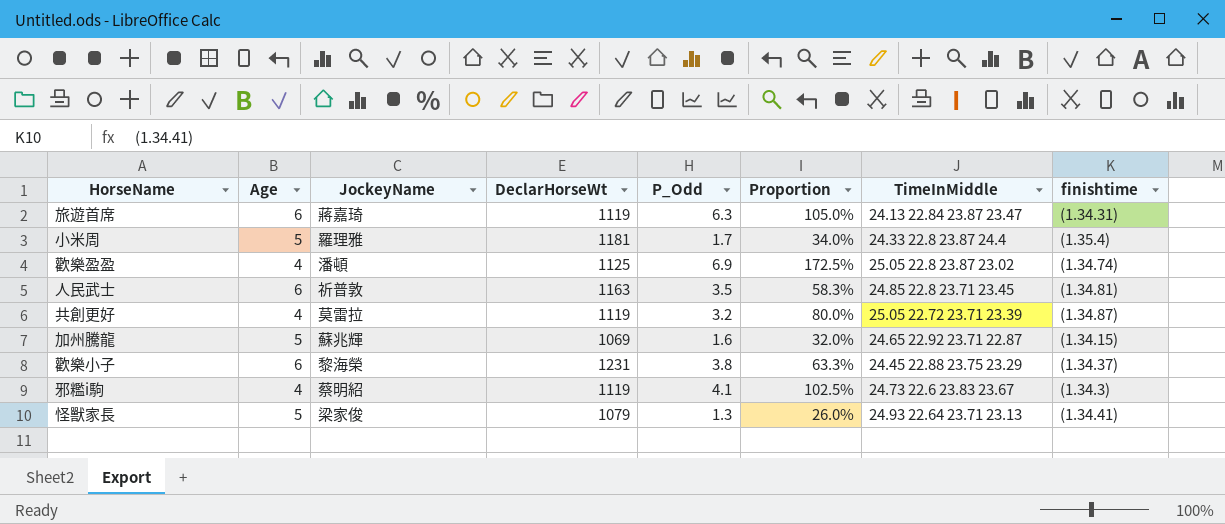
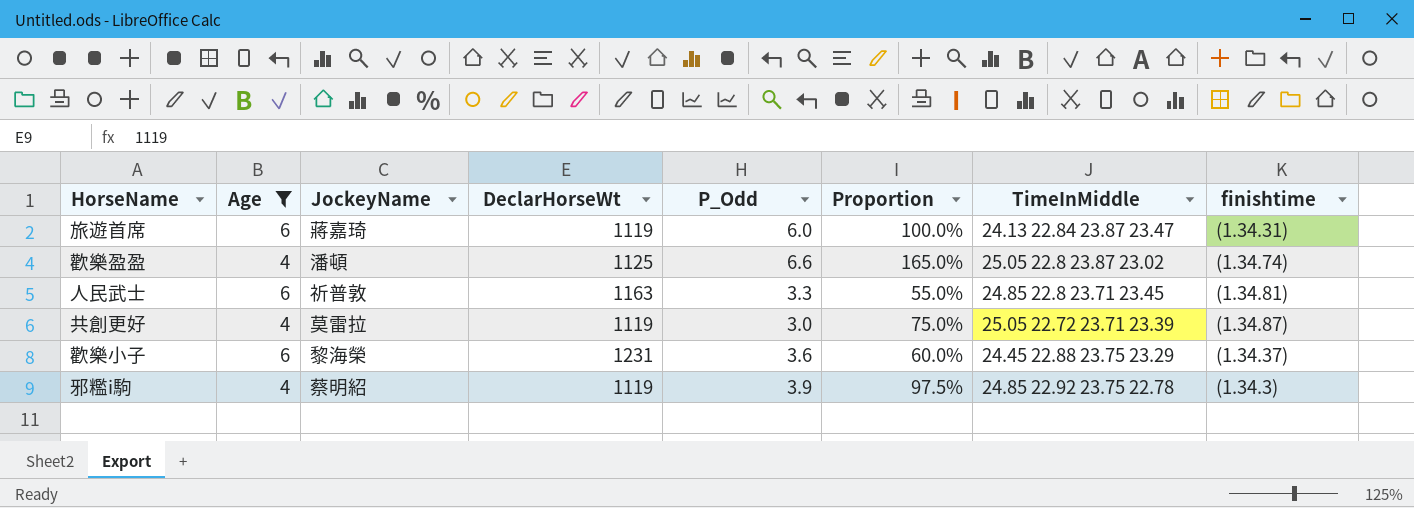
filter: none -> Age != 5
旅遊首席 | P_Odd: 6.3 -> 6.0
旅遊首席 | Proportion: 105.0% -> 100.0%
歡樂盈盈 | P_Odd: 6.9 -> 6.6
歡樂盈盈 | Proportion: 172.5% -> 165.0%
人民武士 | P_Odd: 3.5 -> 3.3
人民武士 | Proportion: 58.3% -> 55.0%
共創更好 | P_Odd: 3.2 -> 3.0
共創更好 | Proportion: 80.0% -> 75.0%
歡樂小子 | P_Odd: 3.8 -> 3.6
歡樂小子 | Proportion: 63.3% -> 60.0%
邪糮i駒 | P_Odd: 4.1 -> 3.9
邪糮i駒 | Proportion: 102.5% -> 97.5%
邪糮i駒 | TimeInMiddle: 24.73 22.6 23.83 23.67 -> 24.85 22.92 23.75 22.78

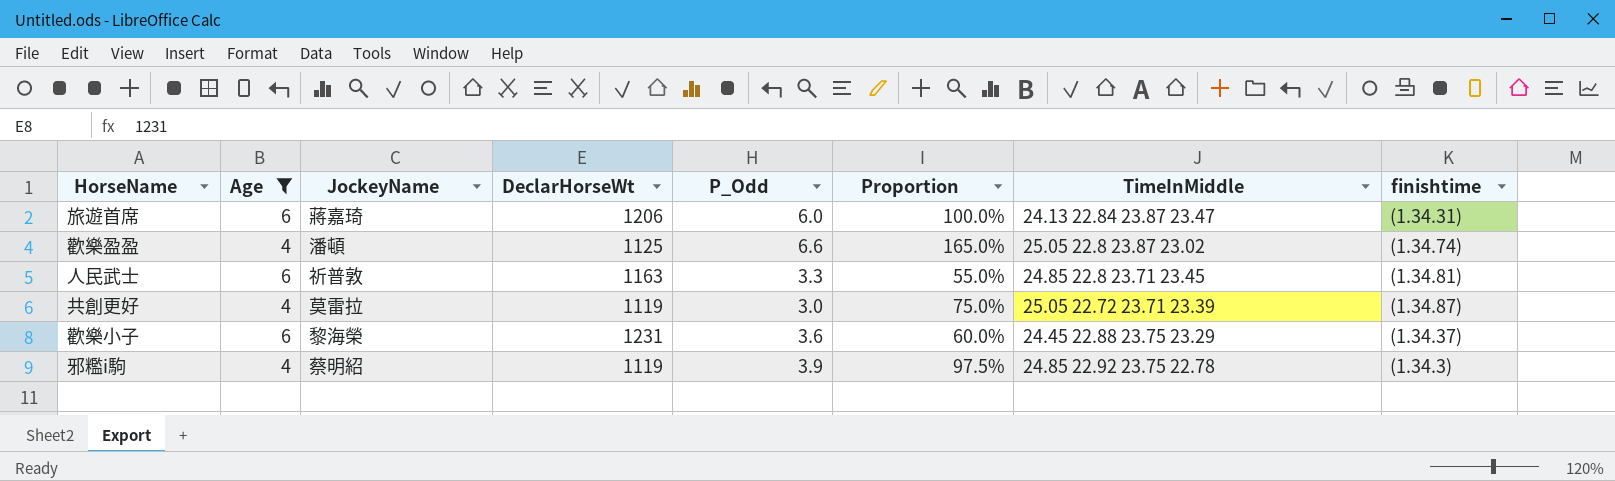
旅遊首席 | DeclarHorseWt: 1119 -> 1206

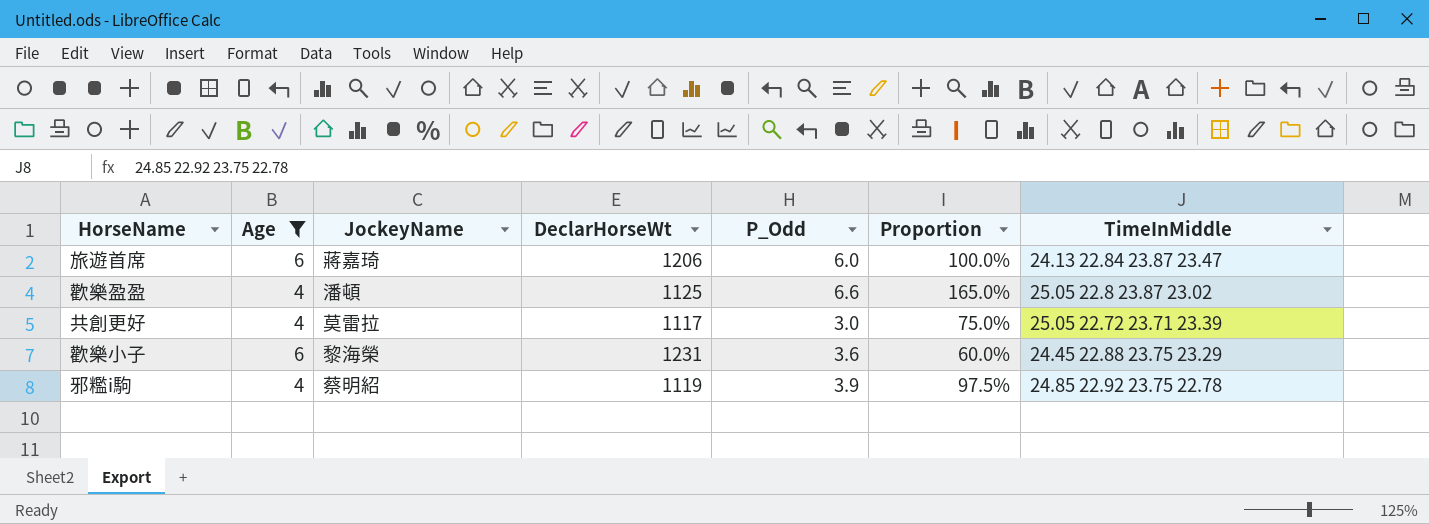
column finishtime | position: 8 -> none
row 人民武士: 6 | 祈普敦 | 1163 | 3.3 | 55.0% | 24.85 22.8 23.71 23.45 | (1.34.81) -> none
共創更好 | DeclarHorseWt: 1119 -> 1117

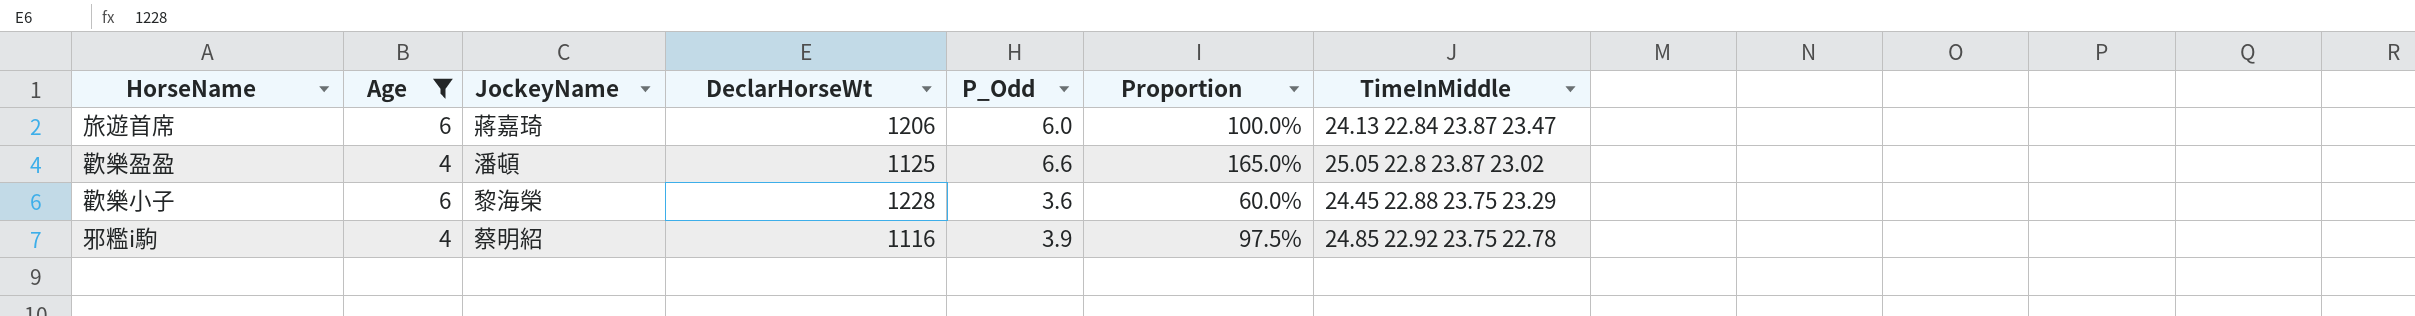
row 共創更好: 4 | 莫雷拉 | 1117 | 3.0 | 75.0% | 25.05 22.72 23.71 23.39 -> none
歡樂小子 | DeclarHorseWt: 1231 -> 1228
邪糮i駒 | DeclarHorseWt: 1119 -> 1116

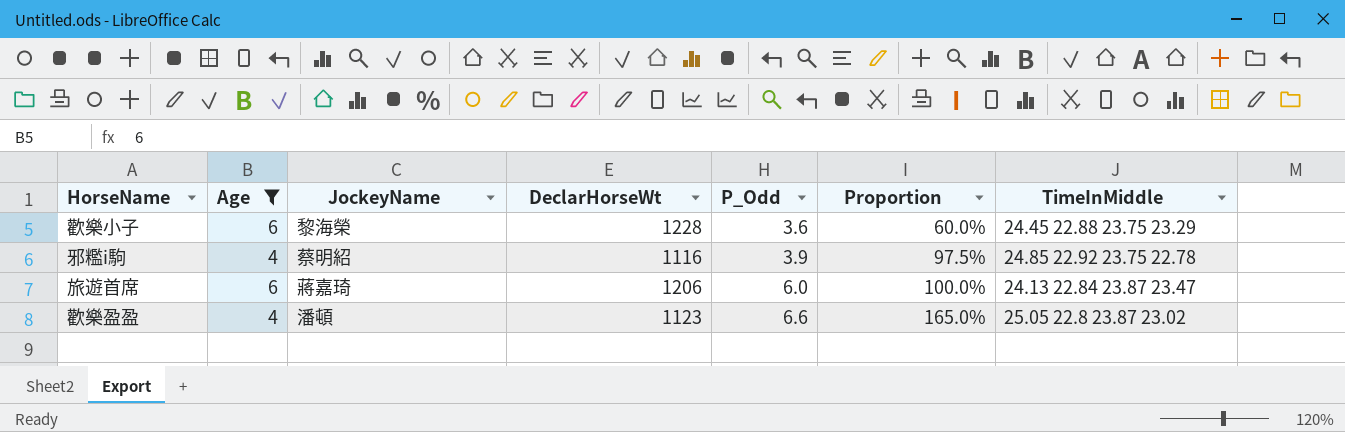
row order: none -> P_Odd ascending
歡樂盈盈 | DeclarHorseWt: 1125 -> 1123

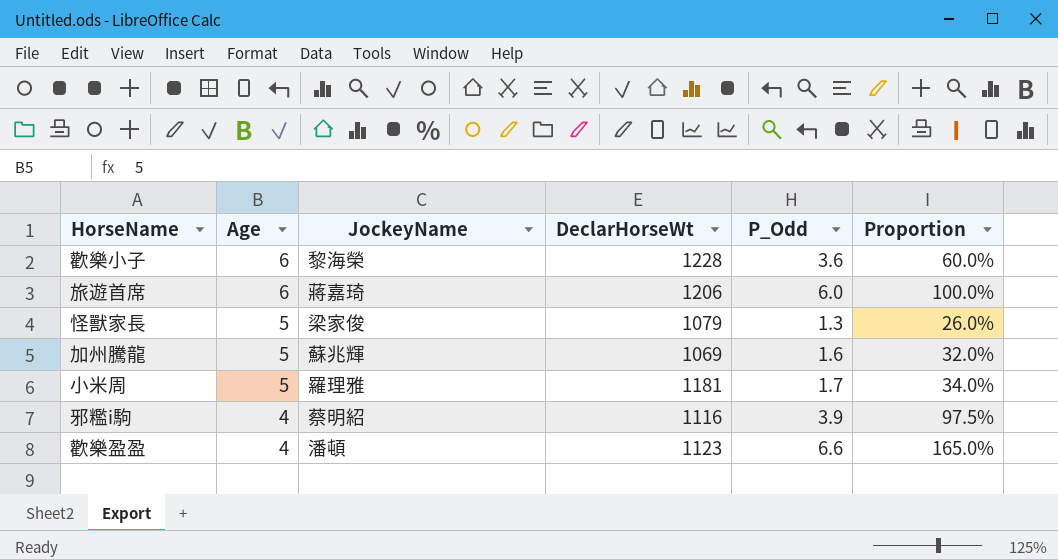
filter: Age != 5 -> none
row order: P_Odd ascending -> Age descending
column TimeInMiddle | position: 7 -> none

